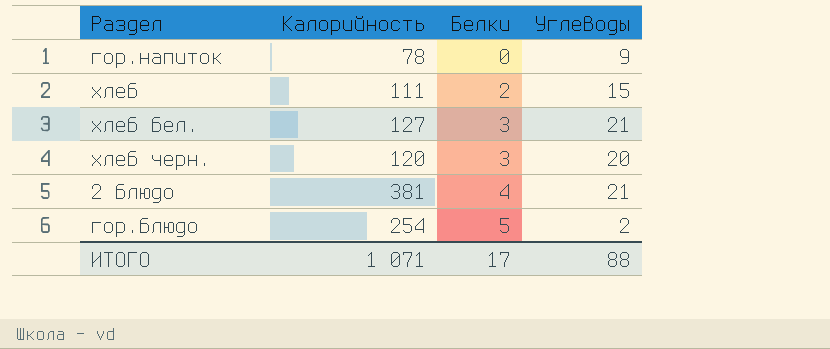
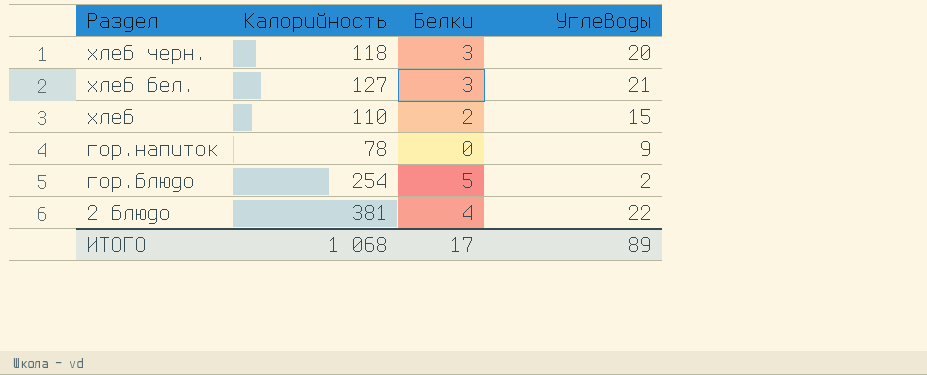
row order: Белки ascending -> Раздел descending
хлеб черн. | Калорийность: 120 -> 118
хлеб | Калорийность: 111 -> 110
2 блюдо | Углеводы: 21 -> 22
ИТОГО | Калорийность: 1 071 -> 1 068
ИТОГО | Углеводы: 88 -> 89

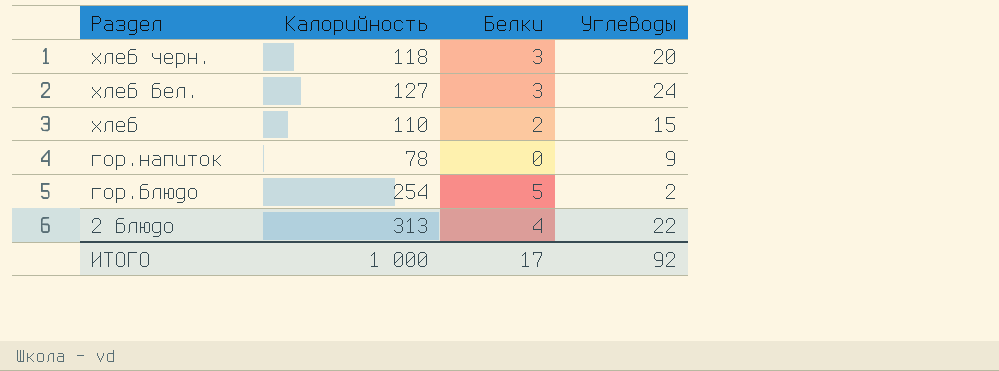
хлеб бел. | Углеводы: 21 -> 24
2 блюдо | Калорийность: 381 -> 313
ИТОГО | Калорийность: 1 068 -> 1 000
ИТОГО | Углеводы: 89 -> 92

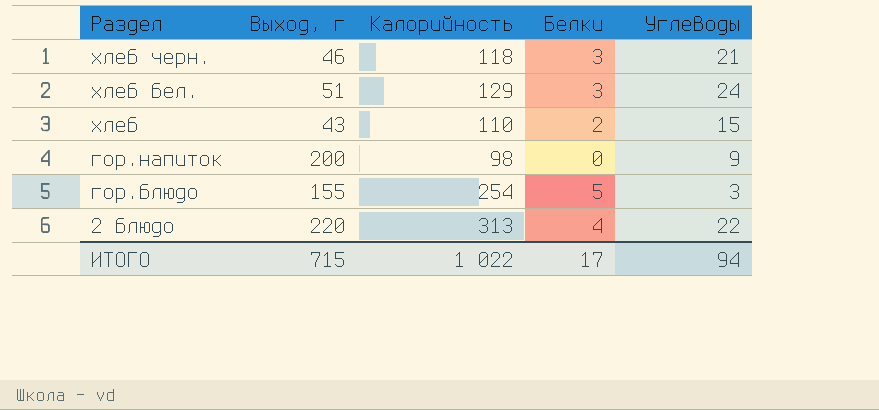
column Выход, г | position: none -> 2
хлеб черн. | Углеводы: 20 -> 21
хлеб бел. | Калорийность: 127 -> 129
гор.напиток | Калорийность: 78 -> 98
гор.блюдо | Углеводы: 2 -> 3
ИТОГО | Калорийность: 1 000 -> 1 022
ИТОГО | Углеводы: 92 -> 94

